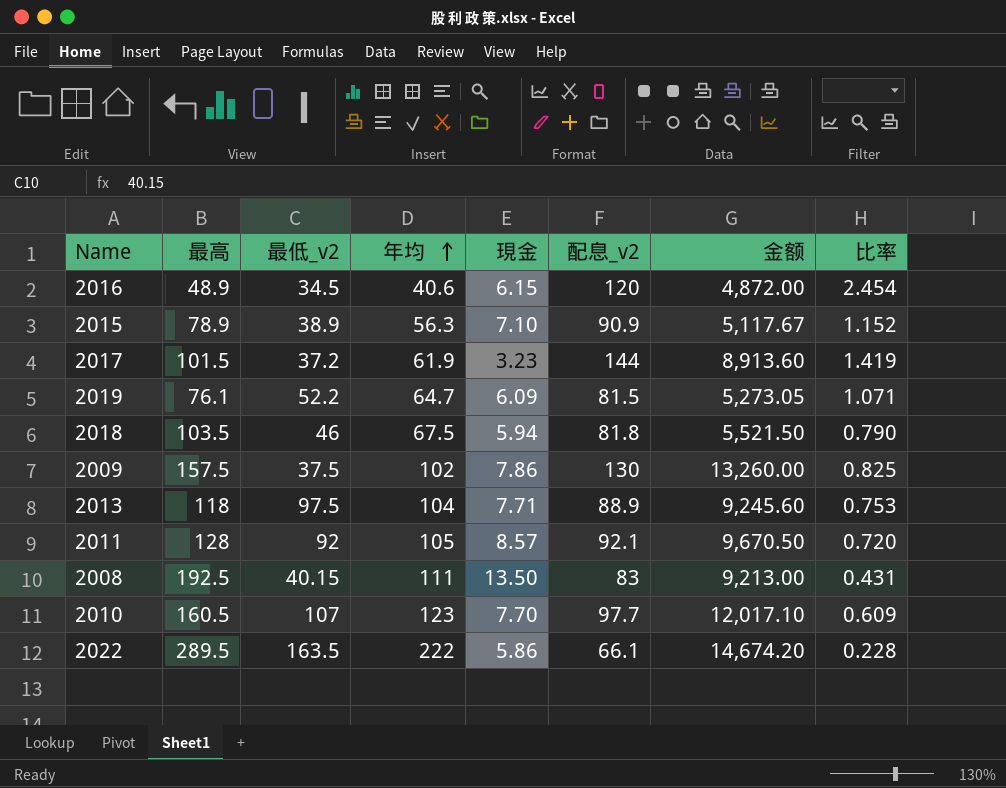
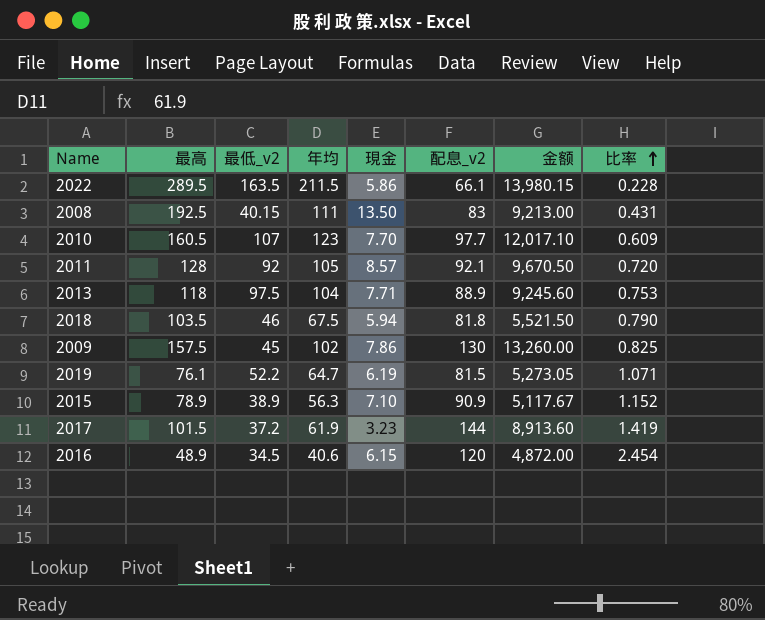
row order: 年均 ascending -> 比率 ascending
2022 | 年均: 222 -> 211.5
2022 | 金额: 14,674.20 -> 13,980.15
2009 | 最低_v2: 37.5 -> 45
2019 | 現金: 6.09 -> 6.19

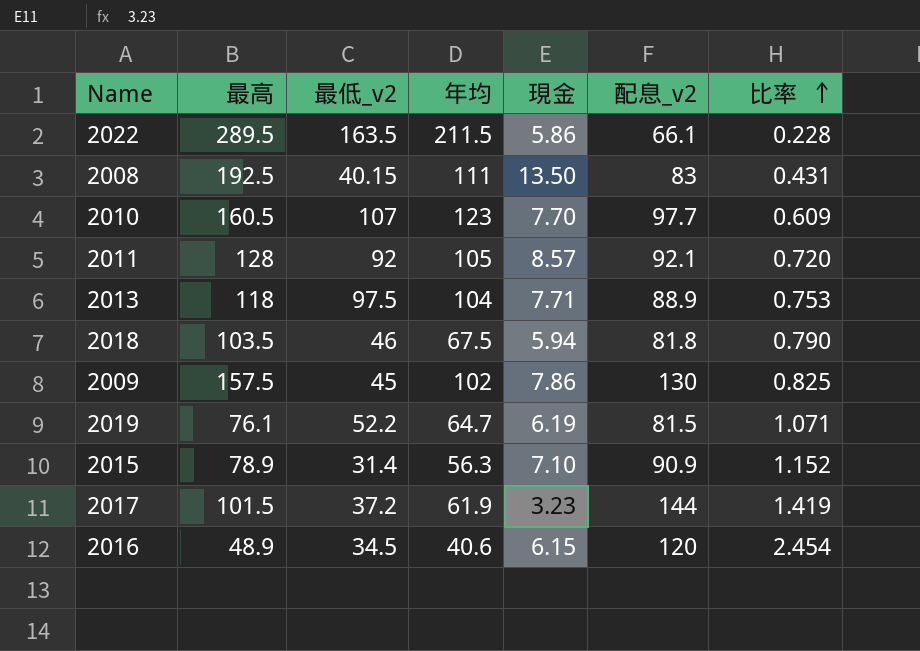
column 金额 | formula: [年均] * [配息_v2] -> none
2015 | 最低_v2: 38.9 -> 31.4

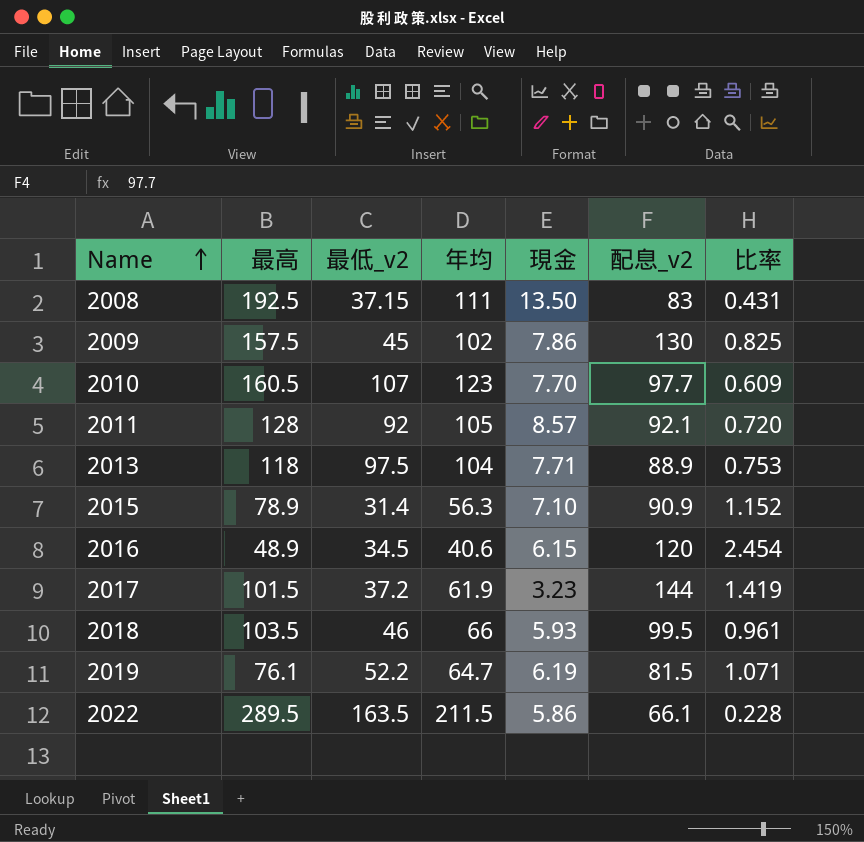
row order: 比率 ascending -> Name ascending
2008 | 最低_v2: 40.15 -> 37.15
2018 | 年均: 67.5 -> 66
2018 | 現金: 5.94 -> 5.93
2018 | 配息_v2: 81.8 -> 99.5
2018 | 比率: 0.790 -> 0.961

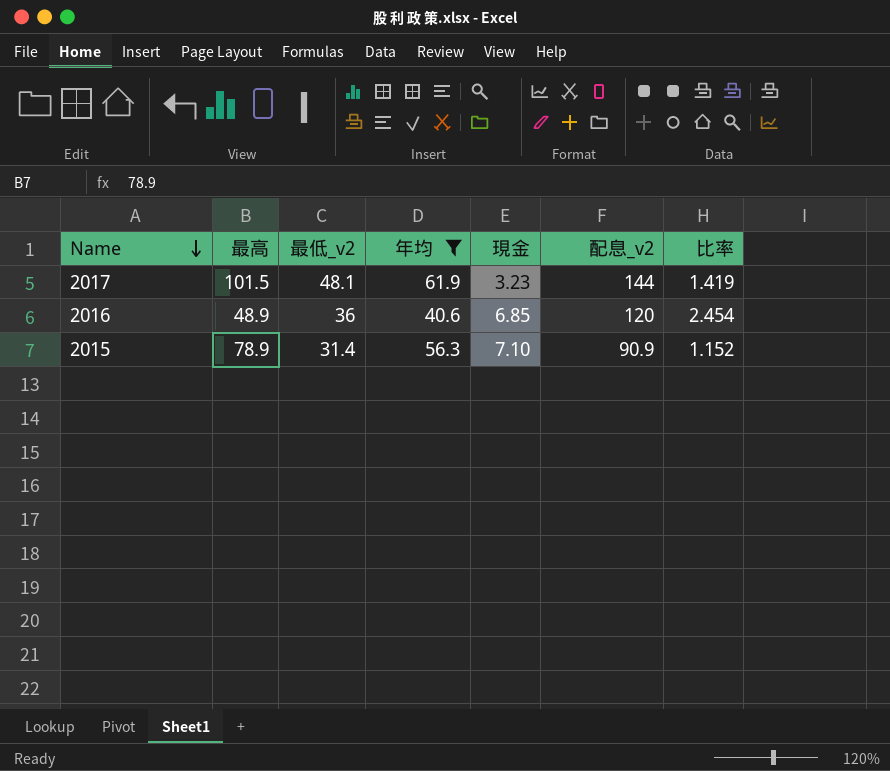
filter: none -> 年均 <= 61.9
row order: Name ascending -> Name descending
2017 | 最低_v2: 37.2 -> 48.1
2016 | 最低_v2: 34.5 -> 36
2016 | 現金: 6.15 -> 6.85

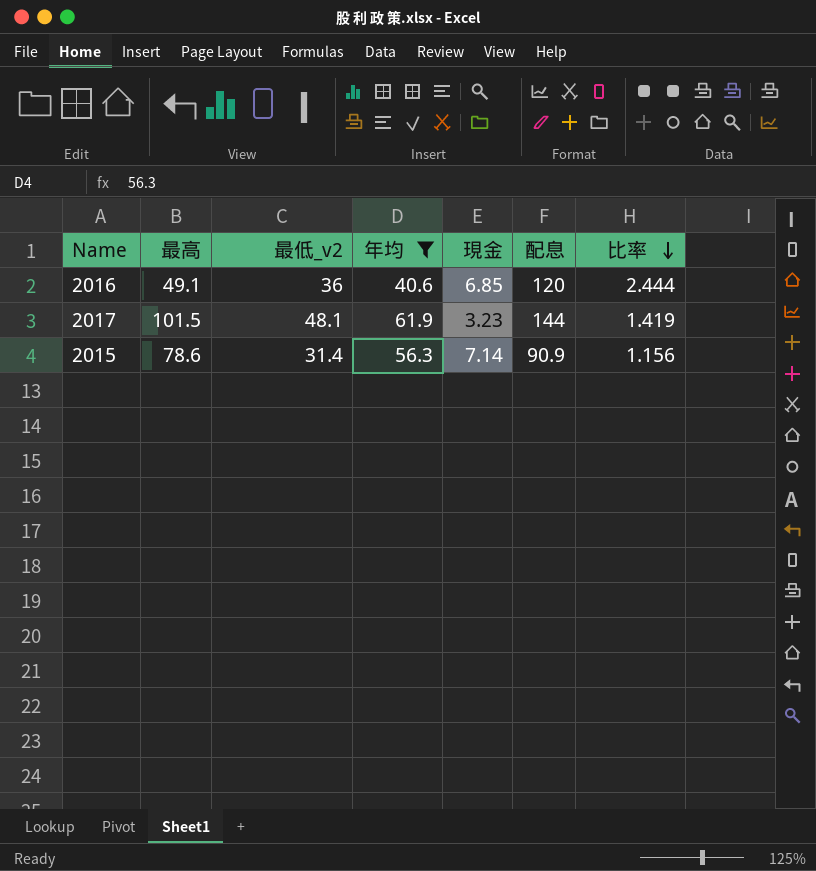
row order: Name descending -> 比率 descending
column name: 配息_v2 -> 配息
2016 | 最高: 48.9 -> 49.1
2016 | 比率: 2.454 -> 2.444
2015 | 最高: 78.9 -> 78.6
2015 | 現金: 7.10 -> 7.14
2015 | 比率: 1.152 -> 1.156

